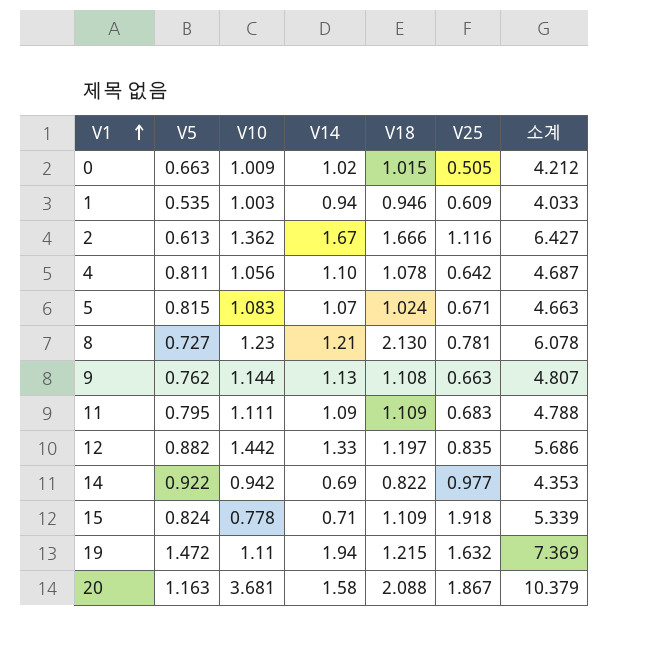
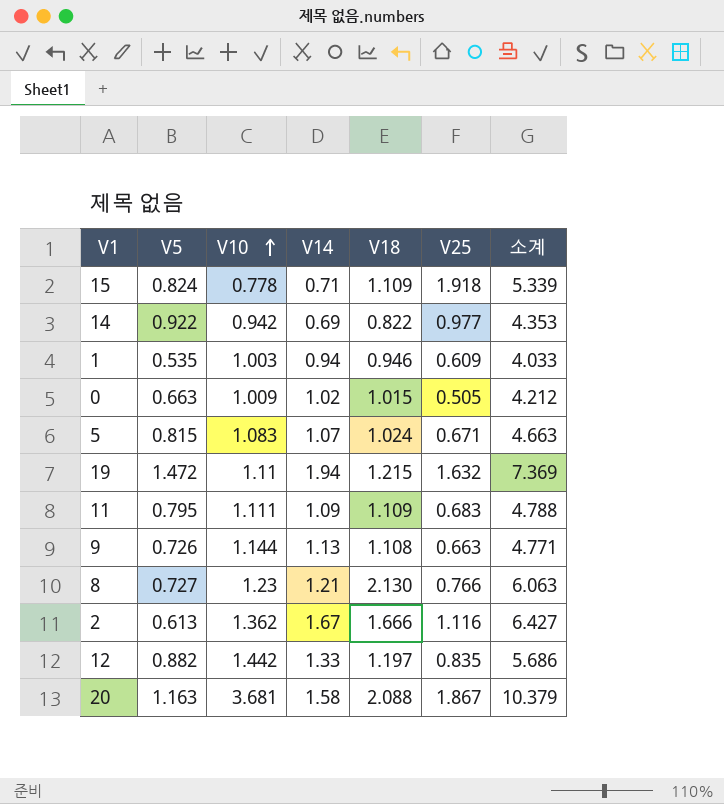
row order: V1 ascending -> V10 ascending
row 4: 0.811 | 1.056 | 1.10 | 1.078 | 0.642 | 4.687 -> none
9 | V5: 0.762 -> 0.726
9 | 소계: 4.807 -> 4.771
8 | V25: 0.781 -> 0.766
8 | 소계: 6.078 -> 6.063

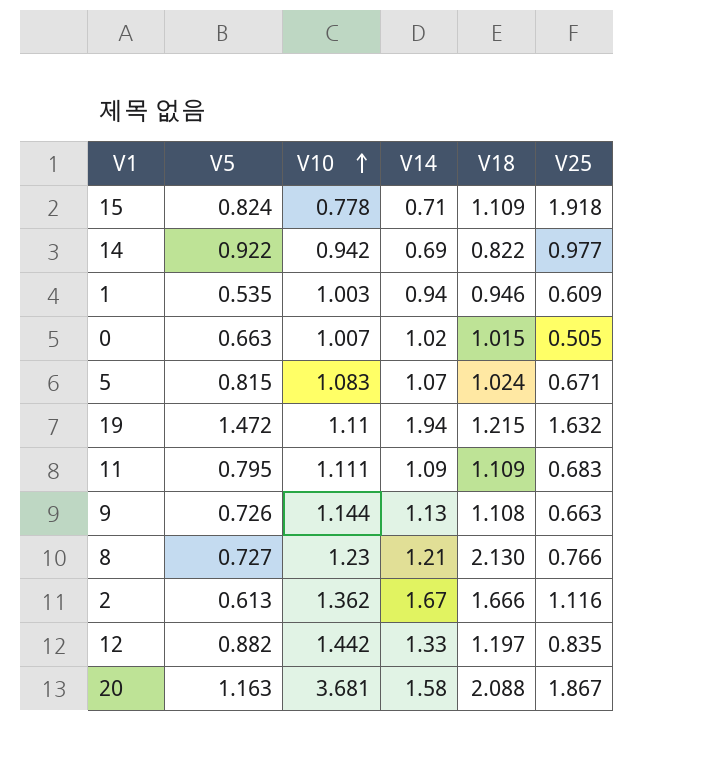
column 소계 | formula: [V5] + [V10] + [V14] + [V18] + [V25] -> none
0 | V10: 1.009 -> 1.007

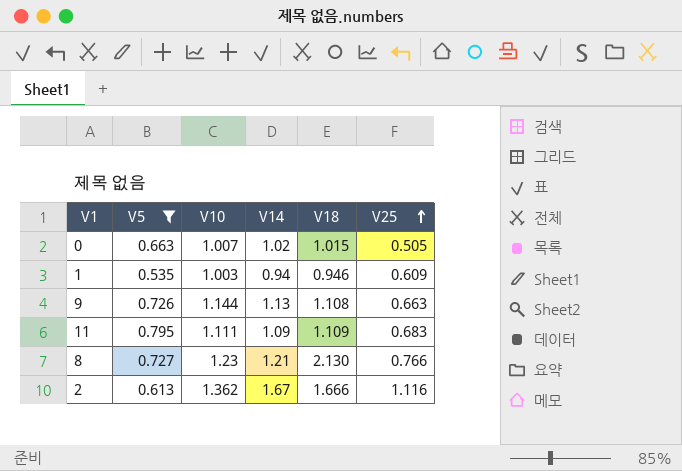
filter: none -> V5 <= 0.795
row order: V10 ascending -> V25 ascending

